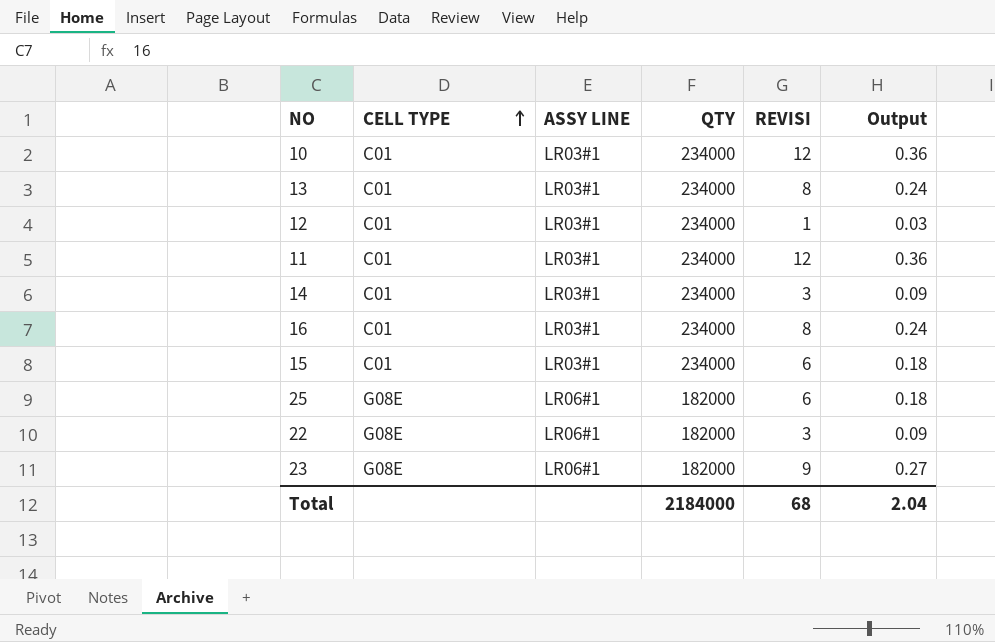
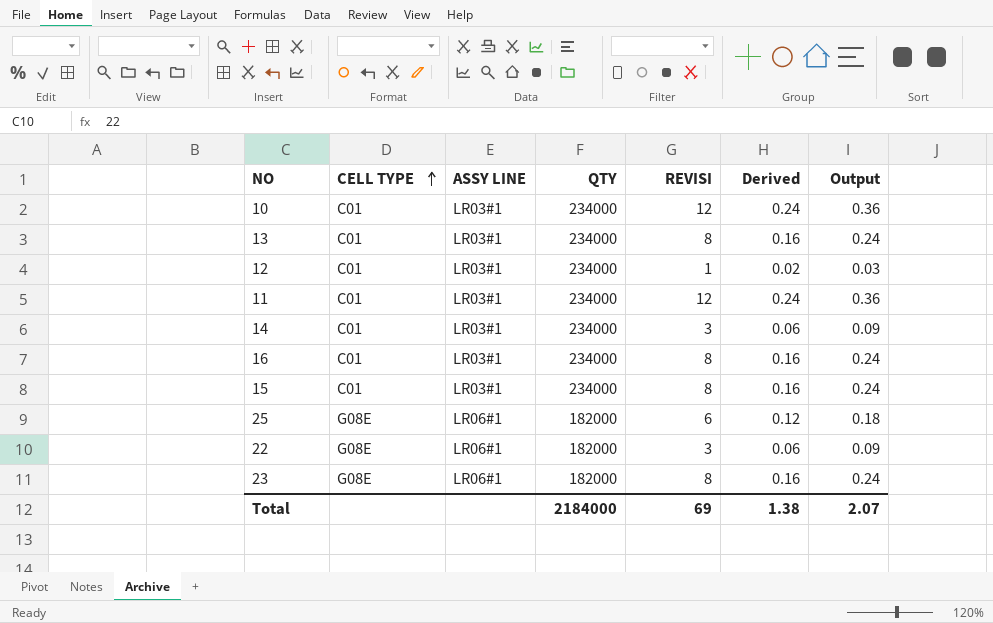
column Derived | formula: none -> [REVISI] * 0.02
15 | REVISI: 6 -> 8
15 | Output: 0.18 -> 0.24
23 | REVISI: 9 -> 8
23 | Output: 0.27 -> 0.24
Total | REVISI: 68 -> 69
Total | Output: 2.04 -> 2.07

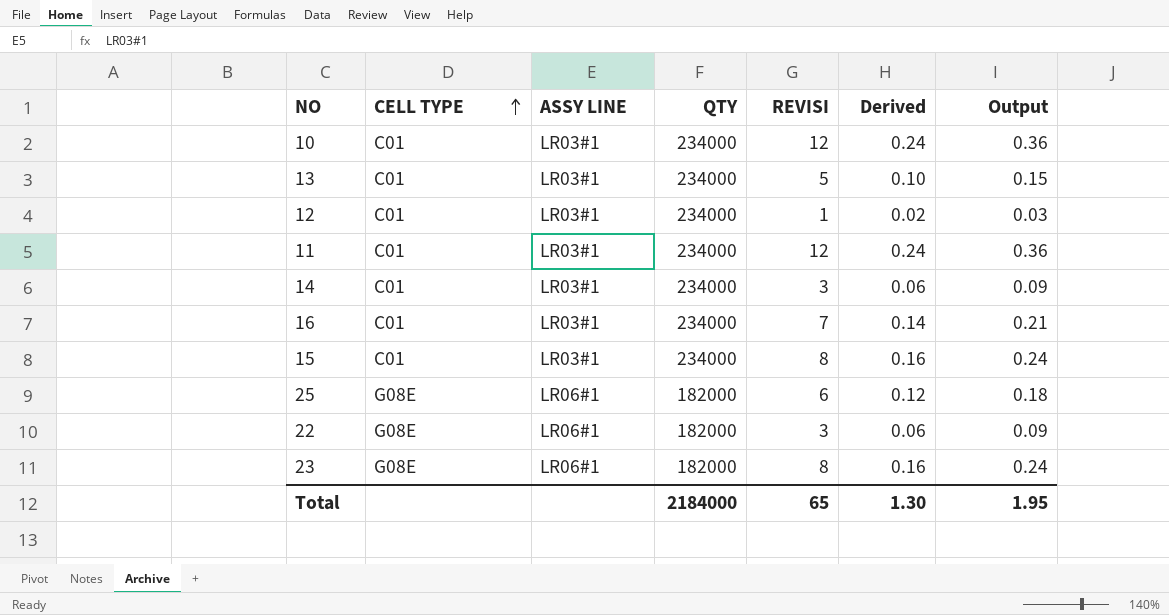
13 | REVISI: 8 -> 5
13 | Derived: 0.16 -> 0.10
13 | Output: 0.24 -> 0.15
16 | REVISI: 8 -> 7
16 | Derived: 0.16 -> 0.14
16 | Output: 0.24 -> 0.21
Total | REVISI: 69 -> 65
Total | Derived: 1.38 -> 1.30
Total | Output: 2.07 -> 1.95

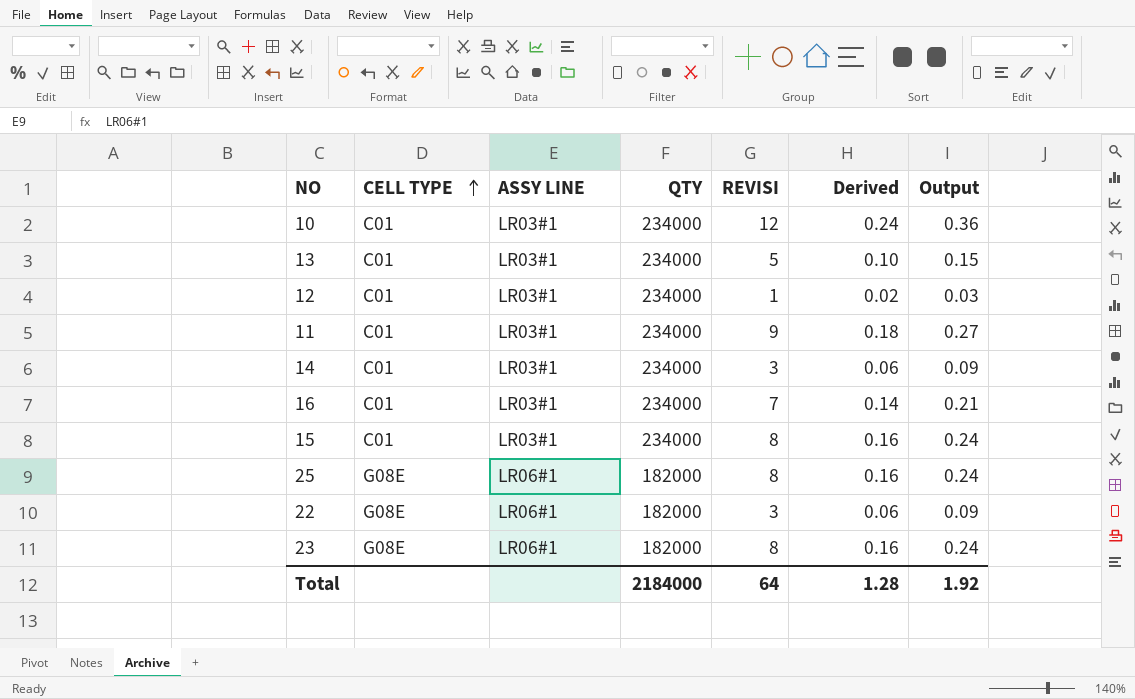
11 | REVISI: 12 -> 9
11 | Derived: 0.24 -> 0.18
11 | Output: 0.36 -> 0.27
25 | REVISI: 6 -> 8
25 | Derived: 0.12 -> 0.16
25 | Output: 0.18 -> 0.24
Total | REVISI: 65 -> 64
Total | Derived: 1.30 -> 1.28
Total | Output: 1.95 -> 1.92

